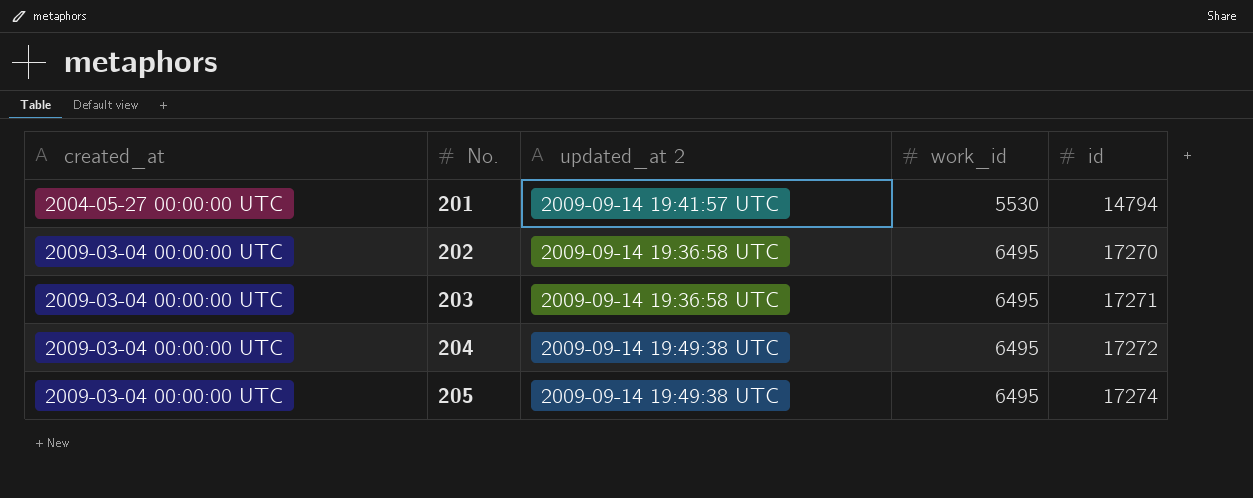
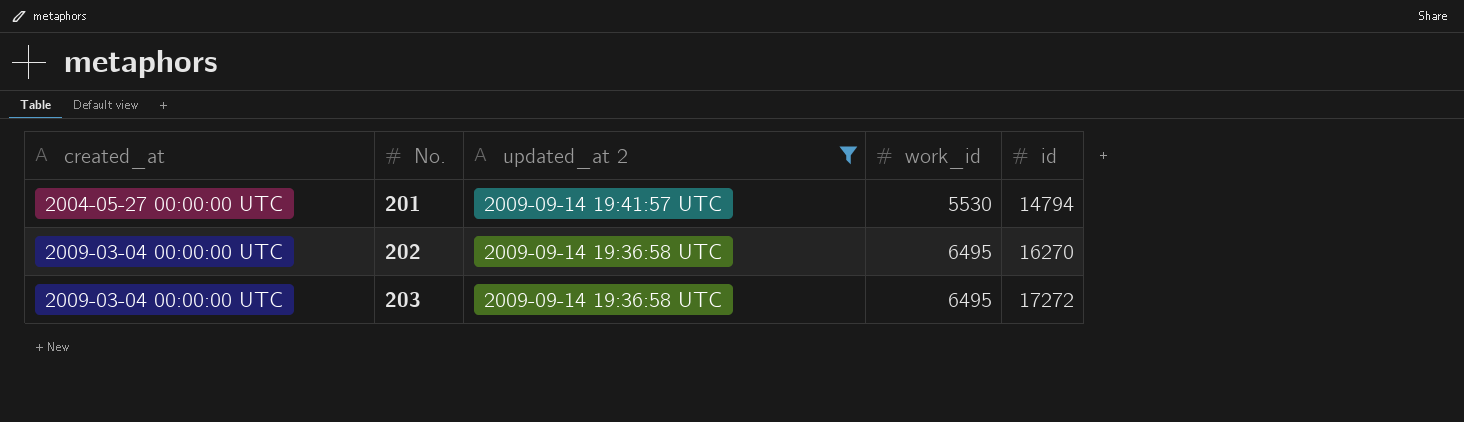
filter: none -> updated_at 2 != 2009-09-14 19:49:38 UTC
202 | id: 17270 -> 16270
203 | id: 17271 -> 17272

